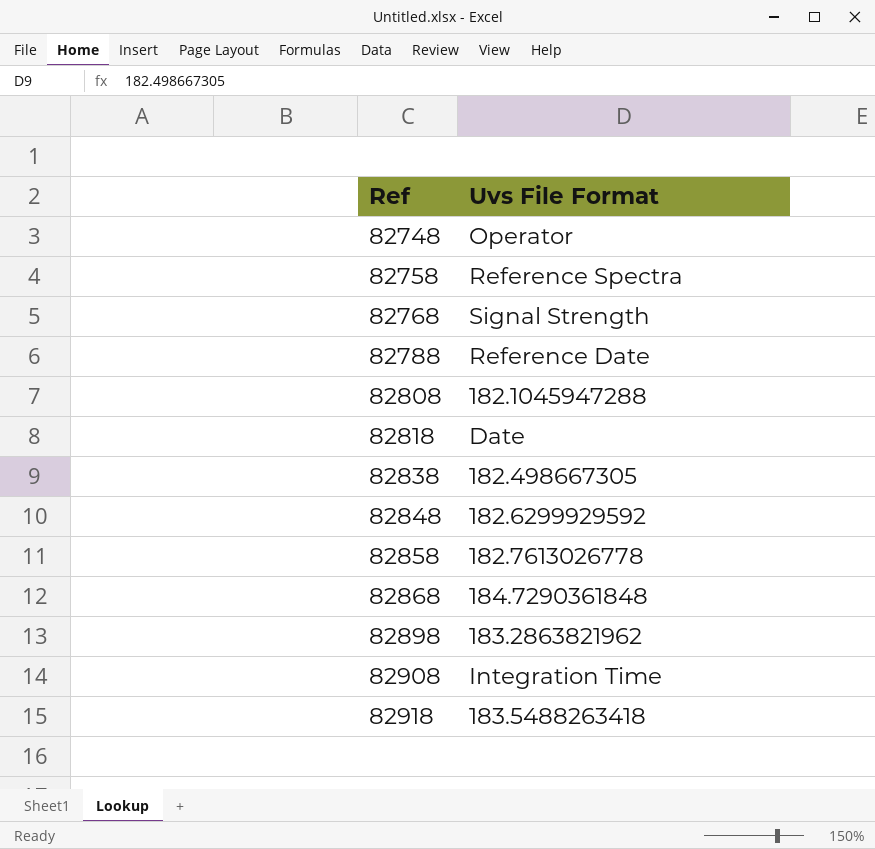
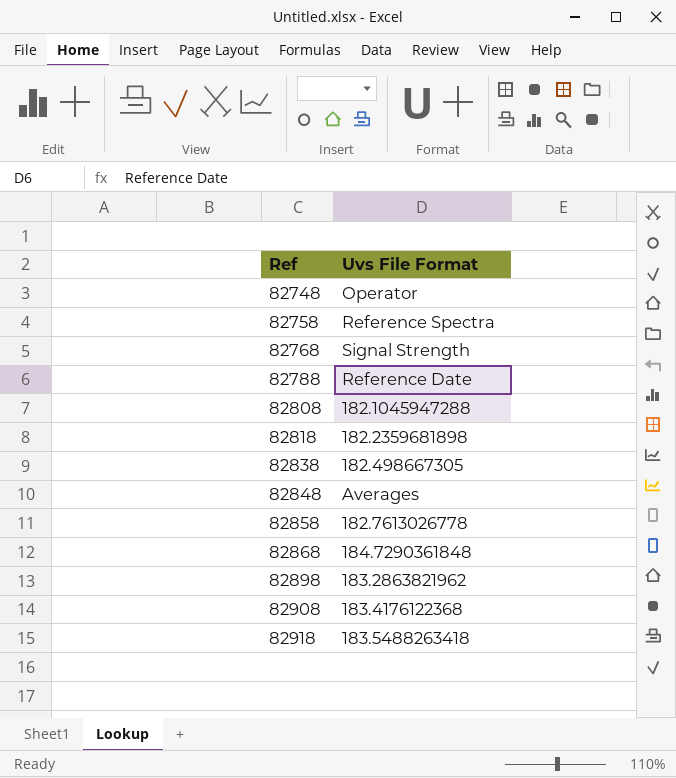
82818 | Uvs File Format: Date -> 182.2359681898
82848 | Uvs File Format: 182.6299929592 -> Averages
82908 | Uvs File Format: Integration Time -> 183.4176122368

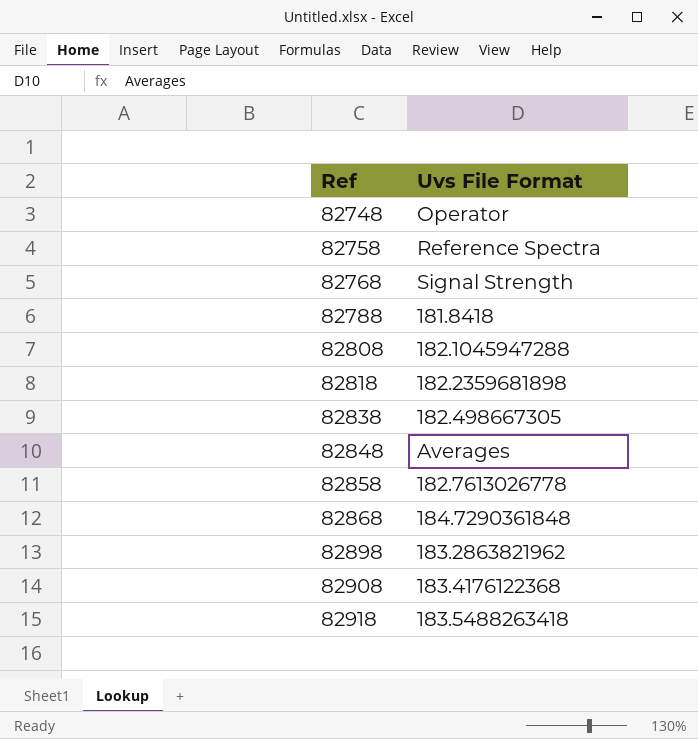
82788 | Uvs File Format: Reference Date -> 181.8418

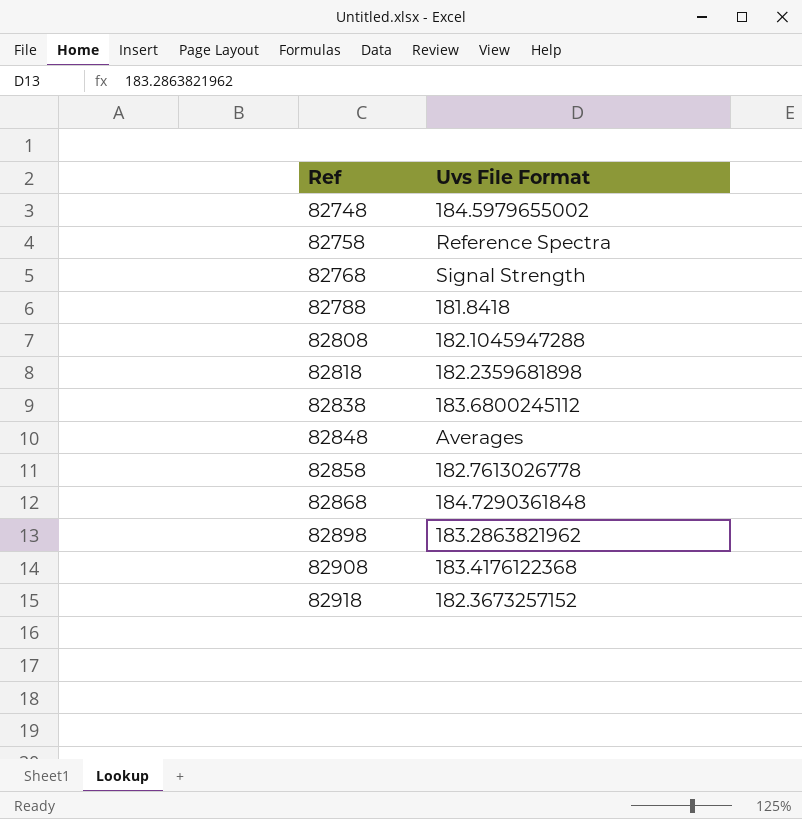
82748 | Uvs File Format: Operator -> 184.5979655002
82838 | Uvs File Format: 182.498667305 -> 183.6800245112
82918 | Uvs File Format: 183.5488263418 -> 182.3673257152

